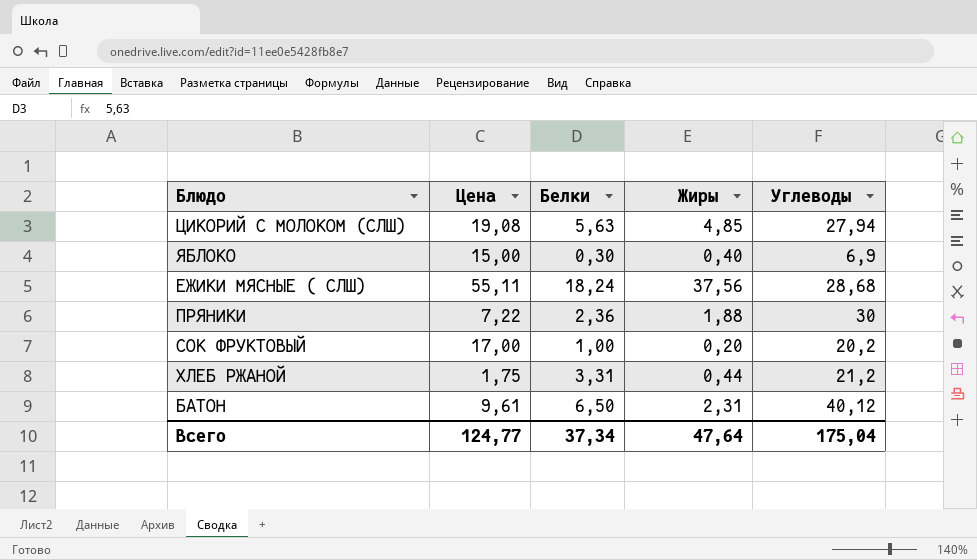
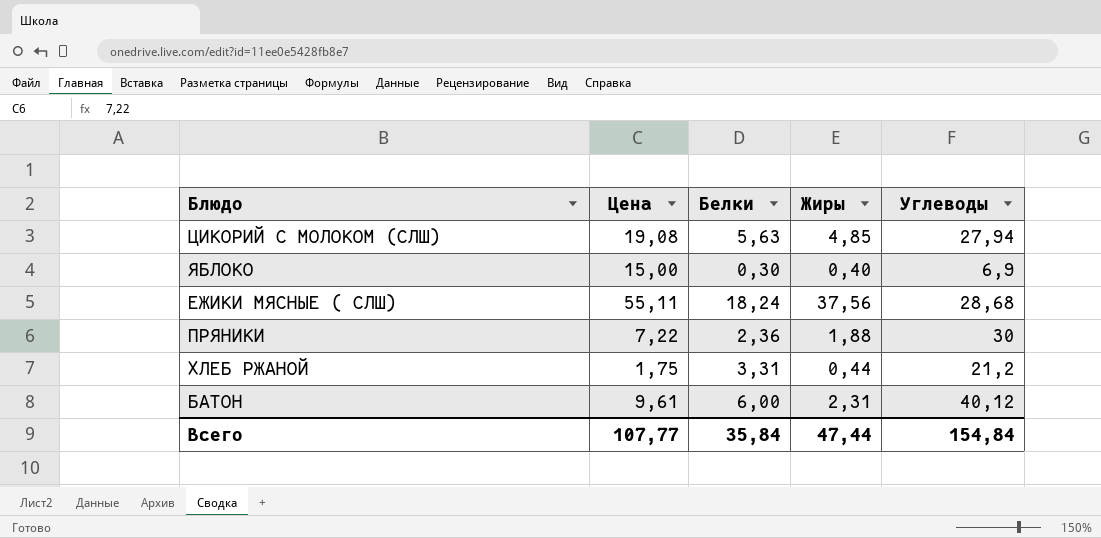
row СОК ФРУКТОВЫЙ: 17,00 | 1,00 | 0,20 | 20,2 -> none
БАТОН | Белки: 6,50 -> 6,00
Всего | Цена: 124,77 -> 107,77
Всего | Белки: 37,34 -> 35,84
Всего | Жиры: 47,64 -> 47,44
Всего | Углеводы: 175,04 -> 154,84

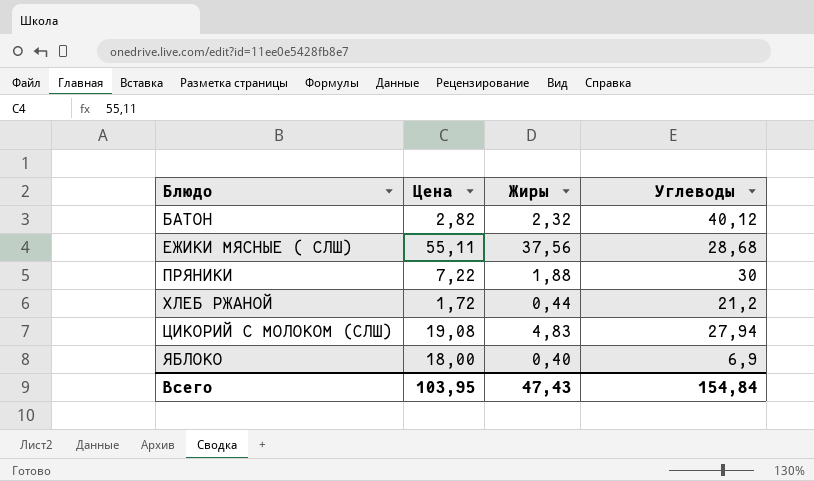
row order: none -> Блюдо ascending
column Белки | position: 3 -> none
БАТОН | Цена: 9,61 -> 2,82
БАТОН | Жиры: 2,31 -> 2,32
ХЛЕБ РЖАНОЙ | Цена: 1,75 -> 1,72
ЦИКОРИЙ С МОЛОКОМ (СЛШ) | Жиры: 4,85 -> 4,83
ЯБЛОКО | Цена: 15,00 -> 18,00
Всего | Цена: 107,77 -> 103,95
Всего | Жиры: 47,44 -> 47,43

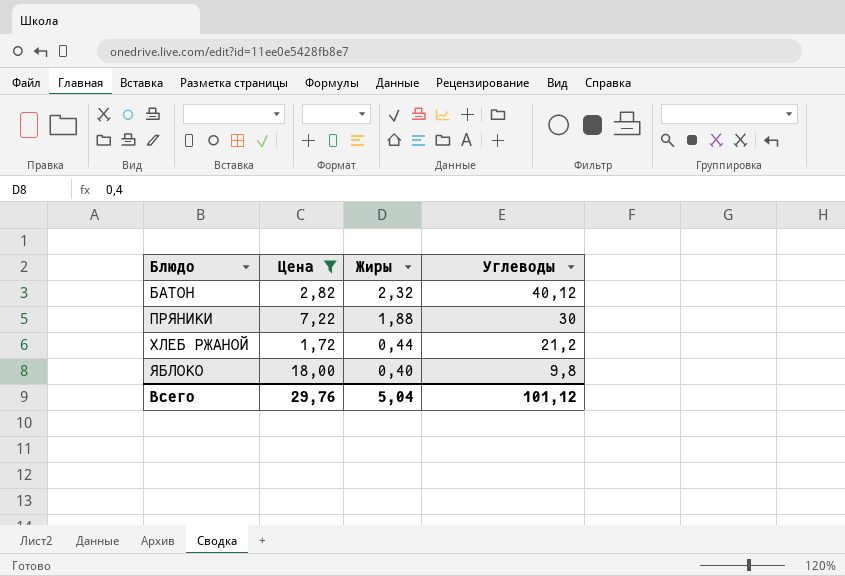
filter: none -> Цена <= 18,00
ЯБЛОКО | Углеводы: 6,9 -> 9,8
Всего | Цена: 103,95 -> 29,76
Всего | Жиры: 47,43 -> 5,04
Всего | Углеводы: 154,84 -> 101,12

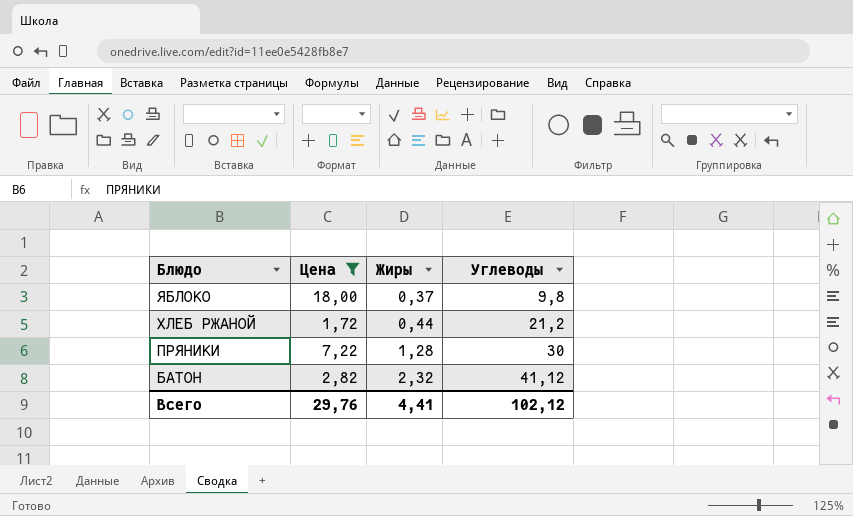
row order: Блюдо ascending -> Блюдо descending
ЯБЛОКО | Жиры: 0,40 -> 0,37
ПРЯНИКИ | Жиры: 1,88 -> 1,28
БАТОН | Углеводы: 40,12 -> 41,12
Всего | Жиры: 5,04 -> 4,41
Всего | Углеводы: 101,12 -> 102,12

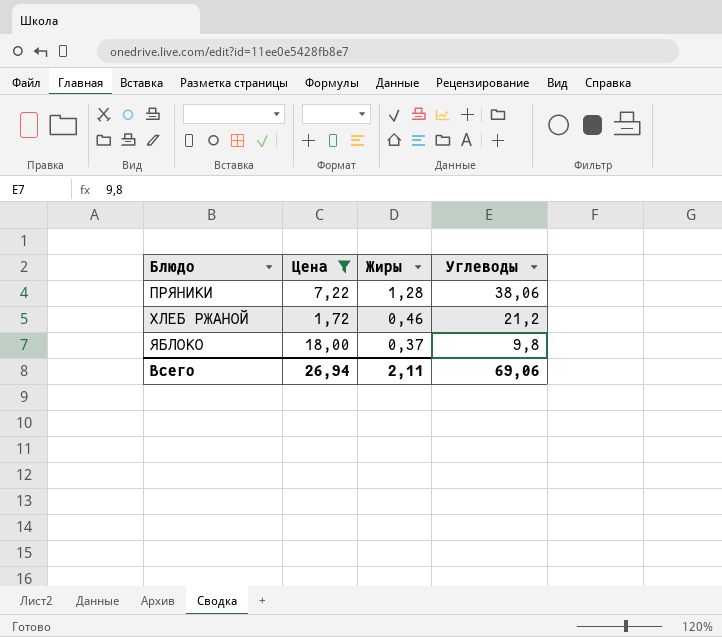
row order: Блюдо descending -> Блюдо ascending
row БАТОН: 2,82 | 2,32 | 41,12 -> none
ПРЯНИКИ | Углеводы: 30 -> 38,06
ХЛЕБ РЖАНОЙ | Жиры: 0,44 -> 0,46
Всего | Цена: 29,76 -> 26,94
Всего | Жиры: 4,41 -> 2,11
Всего | Углеводы: 102,12 -> 69,06

